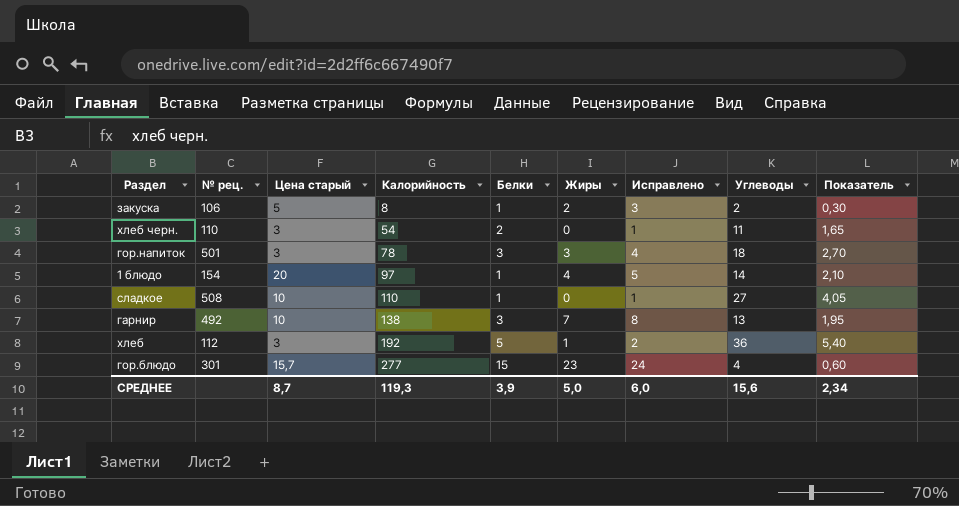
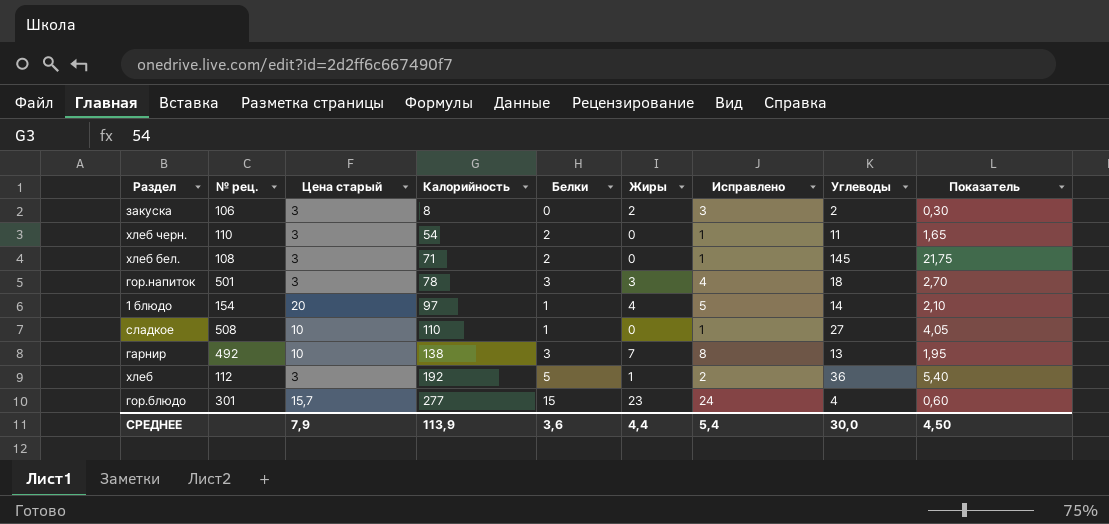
закуска | Цена старый: 5 -> 3
закуска | Белки: 1 -> 0
row хлеб бел.: none -> 108 | 3 | 71 | 2 | 0 | 1 | 145 | 21,75
СРЕДНЕЕ | Цена старый: 8,7 -> 7,9
СРЕДНЕЕ | Калорийность: 119,3 -> 113,9
СРЕДНЕЕ | Белки: 3,9 -> 3,6
СРЕДНЕЕ | Жиры: 5,0 -> 4,4
СРЕДНЕЕ | Исправлено: 6,0 -> 5,4
СРЕДНЕЕ | Углеводы: 15,6 -> 30,0
СРЕДНЕЕ | Показатель: 2,34 -> 4,50

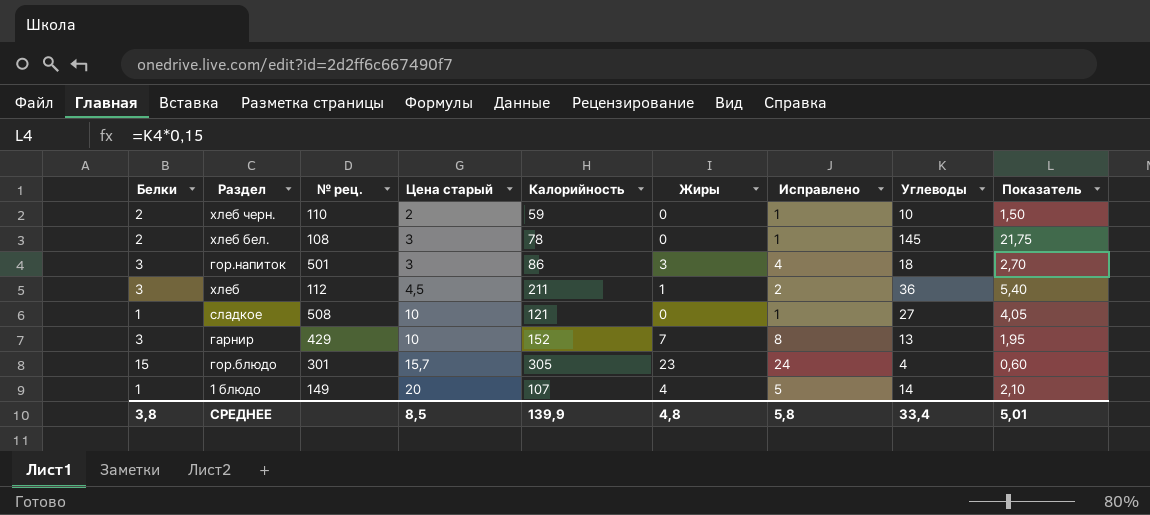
row order: Калорийность ascending -> Цена старый ascending
column Белки | position: 5 -> 1
row закуска: 106 | 3 | 8 | 0 | 2 | 3 | 2 | 0,30 -> none
хлеб черн. | Цена старый: 3 -> 2
хлеб черн. | Калорийность: 54 -> 59
хлеб черн. | Углеводы: 11 -> 10
хлеб черн. | Показатель: 1,65 -> 1,50
хлеб бел. | Калорийность: 71 -> 78
гор.напиток | Калорийность: 78 -> 86
хлеб | Белки: 5 -> 3
хлеб | Цена старый: 3 -> 4,5
хлеб | Калорийность: 192 -> 211
сладкое | Калорийность: 110 -> 121
гарнир | № рец.: 492 -> 429
гарнир | Калорийность: 138 -> 152
гор.блюдо | Калорийность: 277 -> 305
1 блюдо | № рец.: 154 -> 149
1 блюдо | Калорийность: 97 -> 107
СРЕДНЕЕ | Белки: 3,6 -> 3,8
СРЕДНЕЕ | Цена старый: 7,9 -> 8,5
СРЕДНЕЕ | Калорийность: 113,9 -> 139,9
СРЕДНЕЕ | Жиры: 4,4 -> 4,8
СРЕДНЕЕ | Исправлено: 5,4 -> 5,8
СРЕДНЕЕ | Углеводы: 30,0 -> 33,4
СРЕДНЕЕ | Показатель: 4,50 -> 5,01

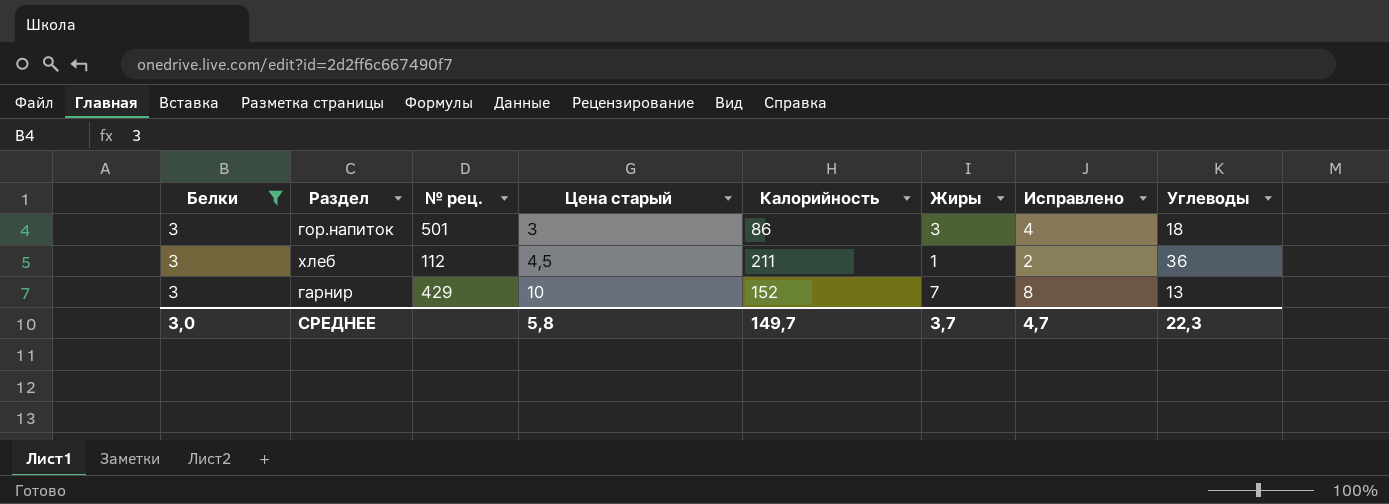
filter: none -> Белки = 3
column Показатель | formula: [Углеводы] * 0,15 -> none
СРЕДНЕЕ | Белки: 3,8 -> 3,0
СРЕДНЕЕ | Цена старый: 8,5 -> 5,8
СРЕДНЕЕ | Калорийность: 139,9 -> 149,7
СРЕДНЕЕ | Жиры: 4,8 -> 3,7
СРЕДНЕЕ | Исправлено: 5,8 -> 4,7
СРЕДНЕЕ | Углеводы: 33,4 -> 22,3

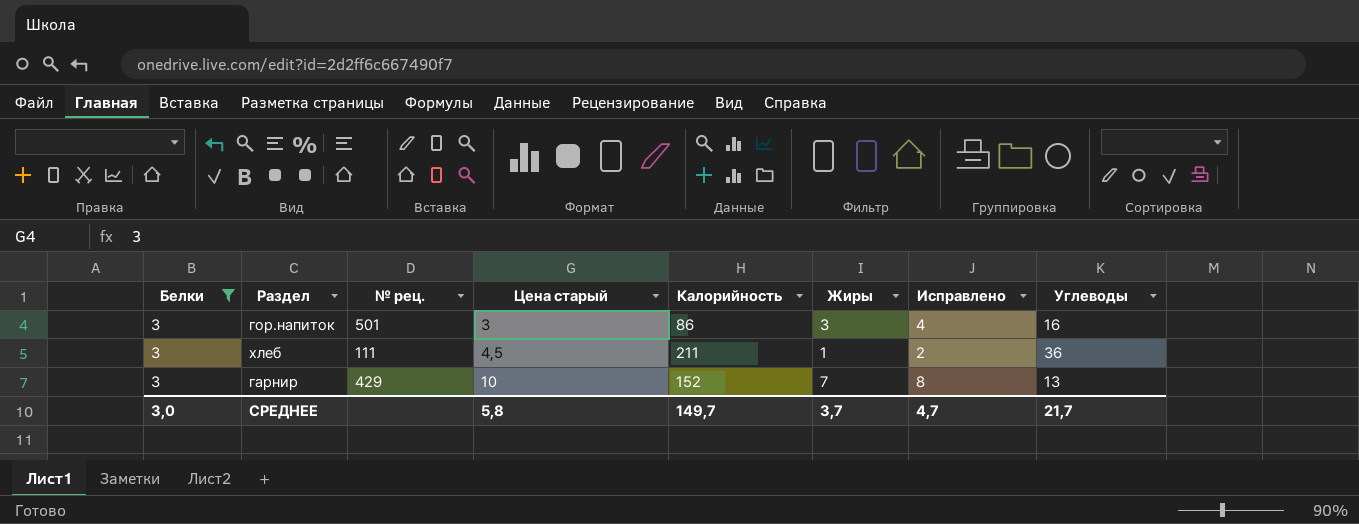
гор.напиток | Углеводы: 18 -> 16
хлеб | № рец.: 112 -> 111
СРЕДНЕЕ | Углеводы: 22,3 -> 21,7

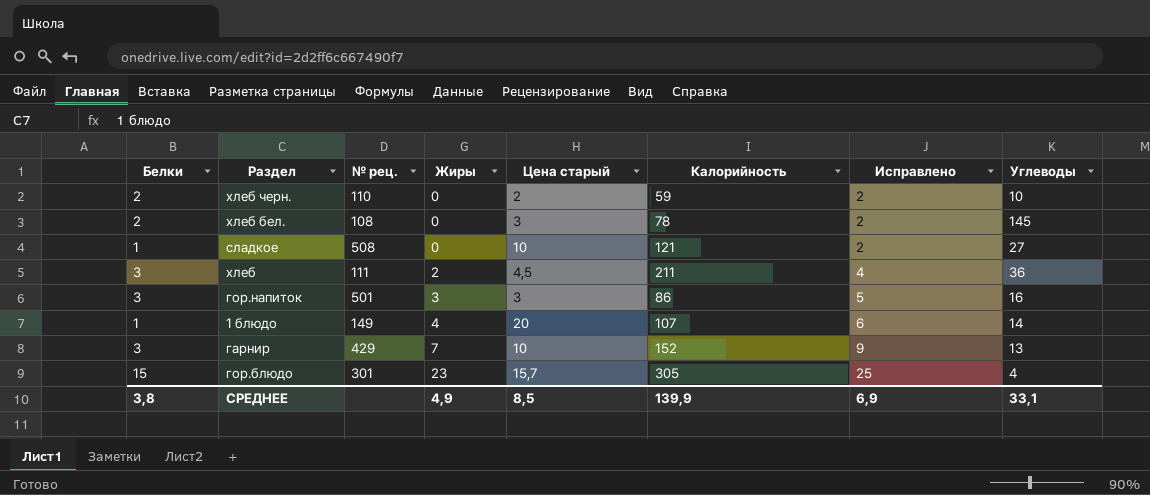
filter: Белки = 3 -> none
row order: Цена старый ascending -> Жиры ascending
column Жиры | position: 6 -> 4
column Исправлено | formula: [Жиры] + 1 -> [Жиры] + 2
хлеб | Жиры: 1 -> 2
СРЕДНЕЕ | Белки: 3,0 -> 3,8
СРЕДНЕЕ | Жиры: 3,7 -> 4,9
СРЕДНЕЕ | Цена старый: 5,8 -> 8,5
СРЕДНЕЕ | Калорийность: 149,7 -> 139,9
СРЕДНЕЕ | Исправлено: 4,7 -> 6,9
СРЕДНЕЕ | Углеводы: 21,7 -> 33,1

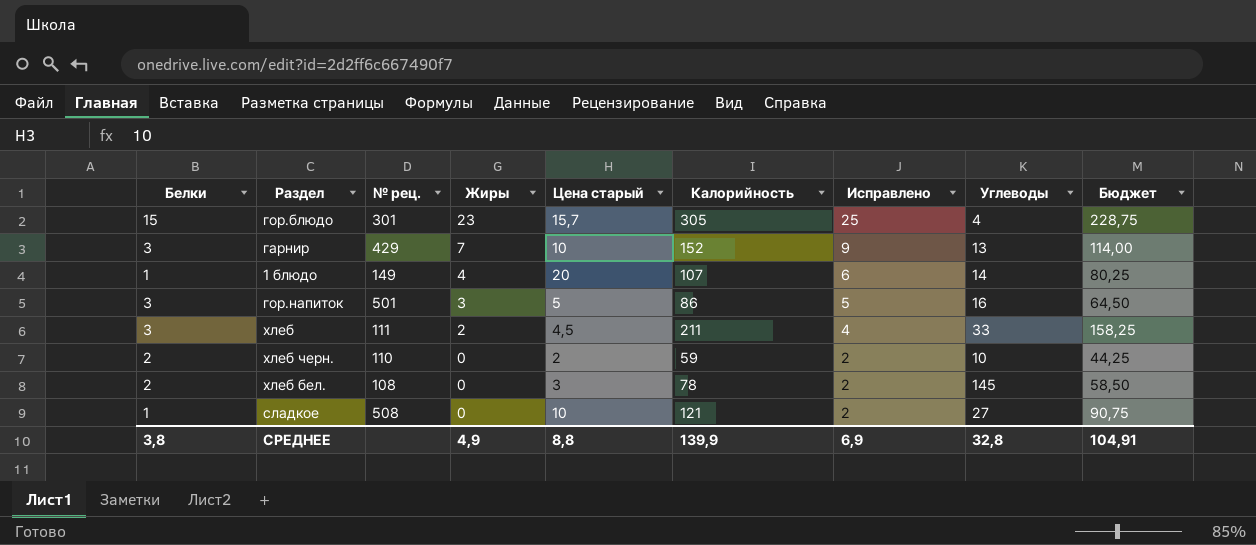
row order: Жиры ascending -> Жиры descending
column Бюджет | formula: none -> [Калорийность] * 0,75
гор.напиток | Цена старый: 3 -> 5
хлеб | Углеводы: 36 -> 33
СРЕДНЕЕ | Цена старый: 8,5 -> 8,8
СРЕДНЕЕ | Углеводы: 33,1 -> 32,8

